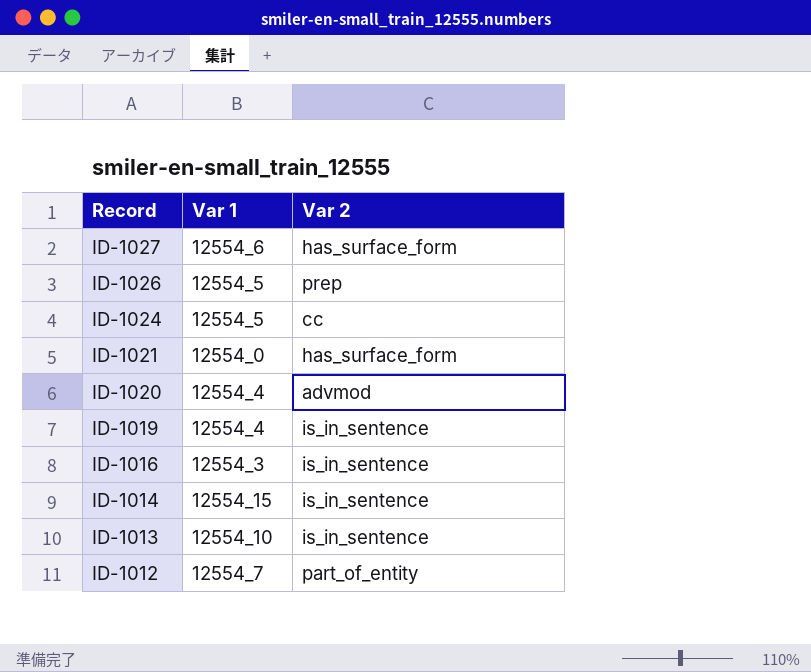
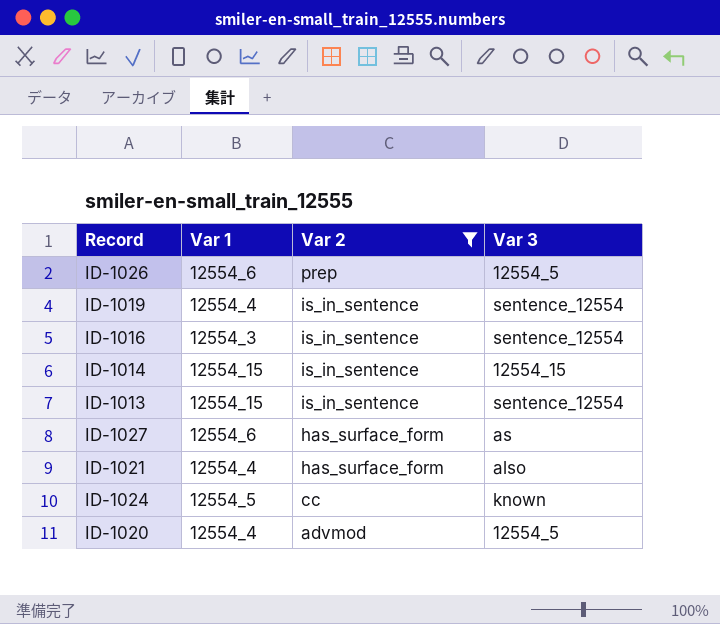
filter: none -> Var 2 != part_of_entity
row order: Record descending -> Var 2 descending
column Var 3 | position: none -> 4
ID-1026 | Var 1: 12554_5 -> 12554_6
ID-1013 | Var 1: 12554_10 -> 12554_15
ID-1021 | Var 1: 12554_0 -> 12554_4

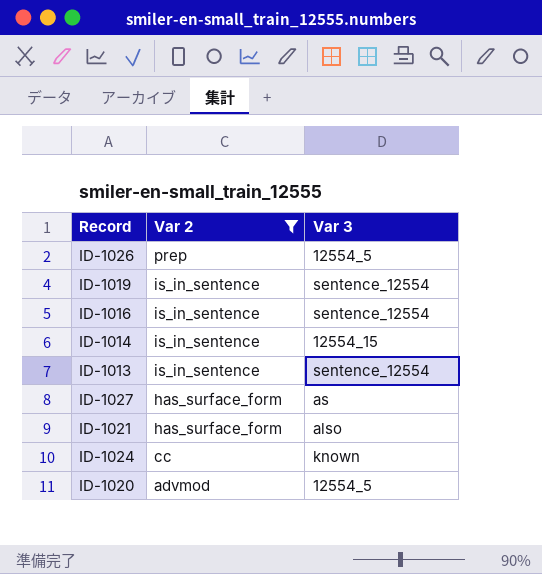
column Var 1 | position: 2 -> none

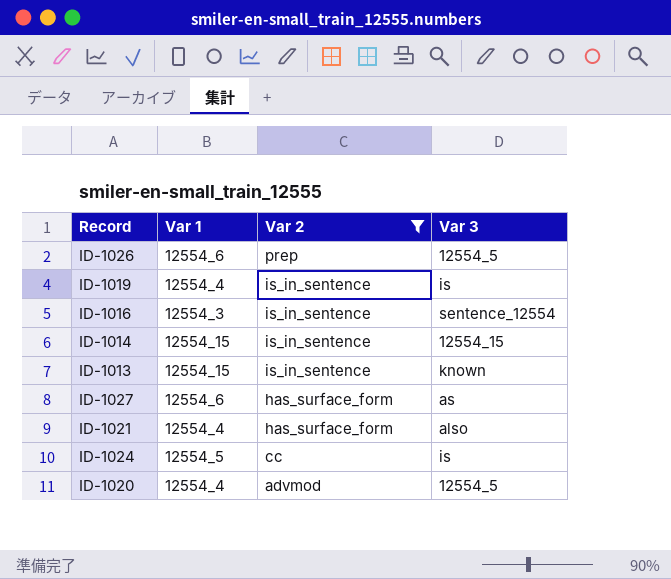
column Var 1 | position: none -> 2
ID-1019 | Var 3: sentence_12554 -> is
ID-1013 | Var 3: sentence_12554 -> known
ID-1024 | Var 3: known -> is

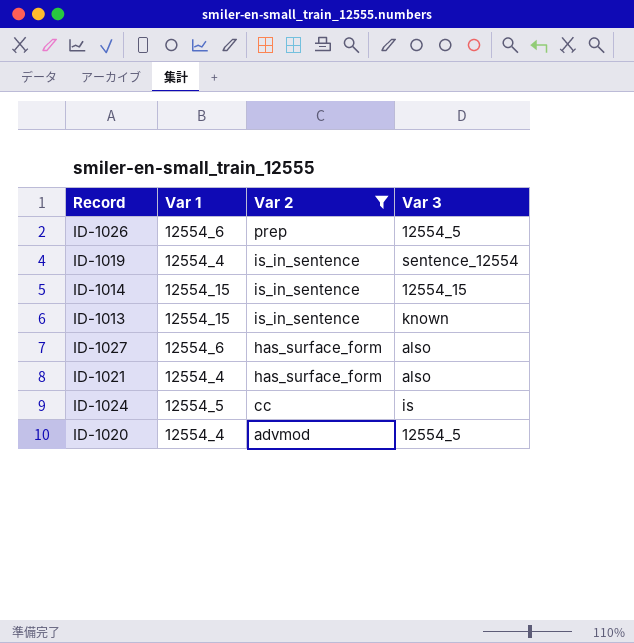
row ID-1016: 12554_3 | is_in_sentence | sentence_12554 -> none
ID-1019 | Var 3: is -> sentence_12554
ID-1027 | Var 3: as -> also

